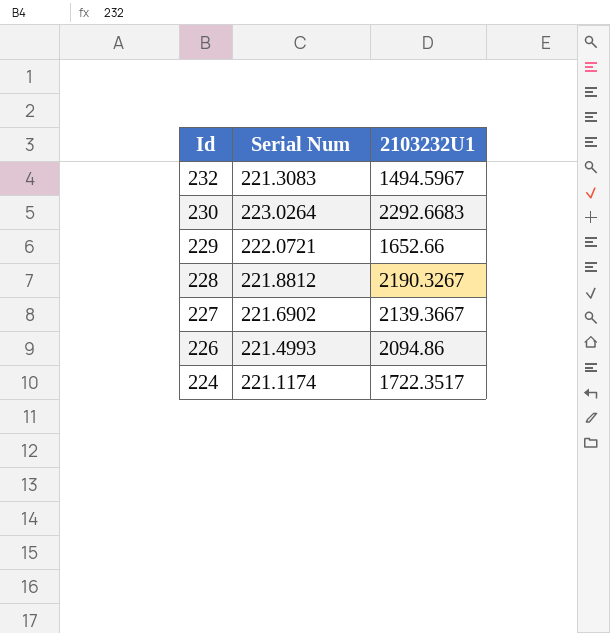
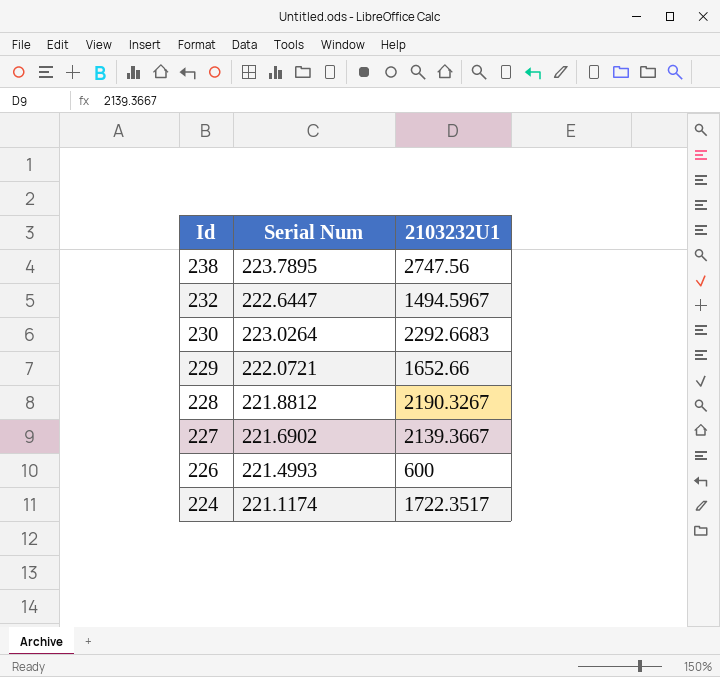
row 238: none -> 223.7895 | 2747.56
232 | Serial Num: 221.3083 -> 222.6447
226 | 2103232U1: 2094.86 -> 600

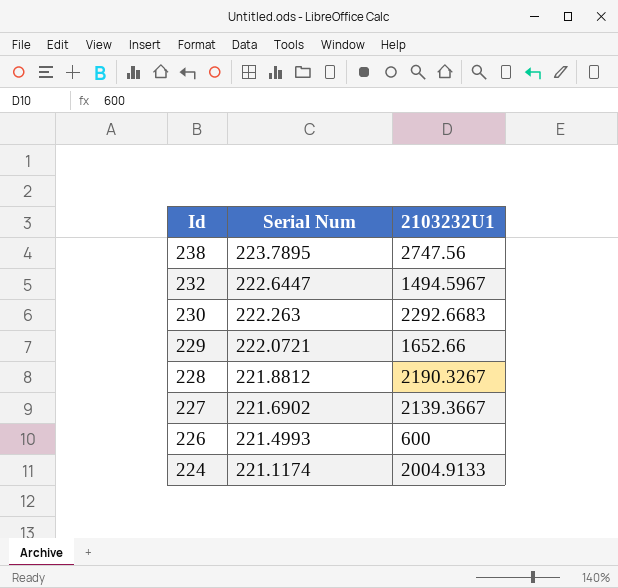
230 | Serial Num: 223.0264 -> 222.263
224 | 2103232U1: 1722.3517 -> 2004.9133

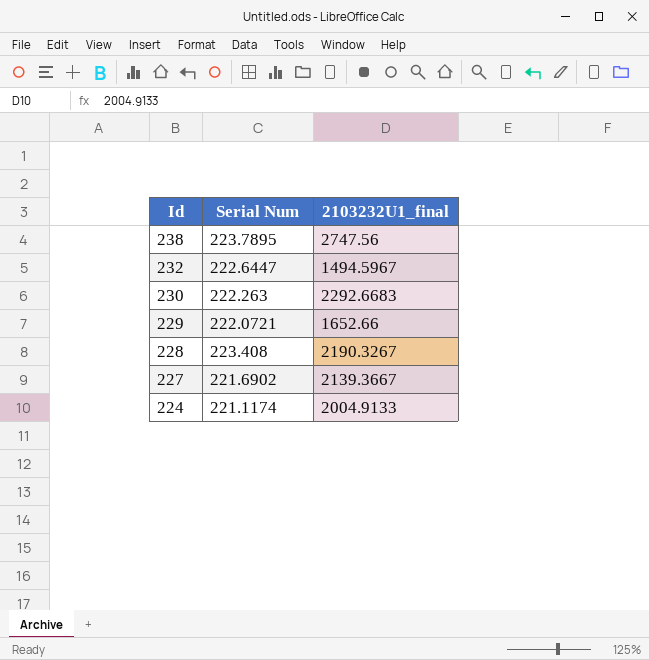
column name: 2103232U1 -> 2103232U1_final
row 226: 221.4993 | 600 -> none
228 | Serial Num: 221.8812 -> 223.408

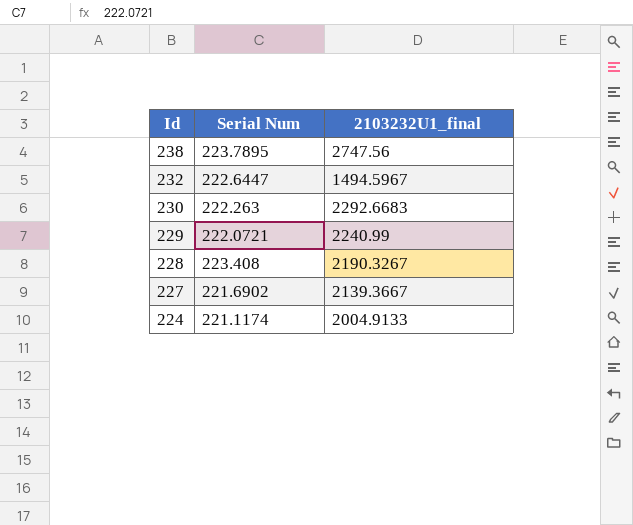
229 | 2103232U1_final: 1652.66 -> 2240.99

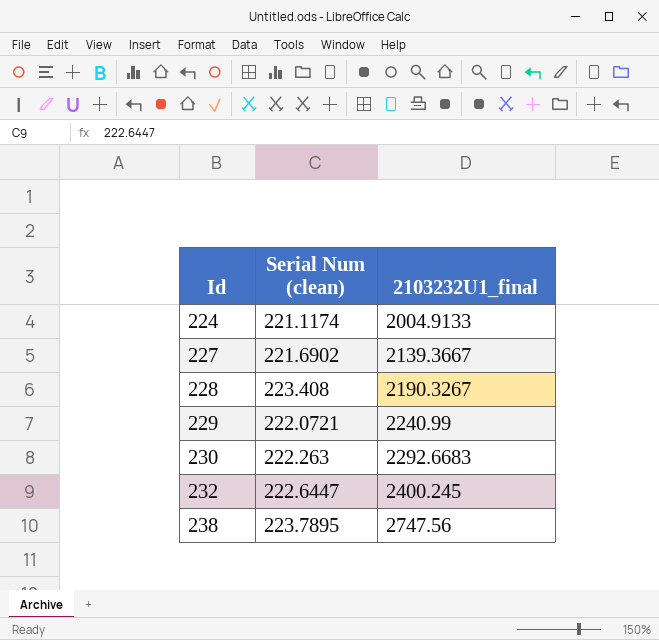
row order: Id descending -> Id ascending
column name: Serial Num -> Serial Num (clean)
232 | 2103232U1_final: 1494.5967 -> 2400.245

